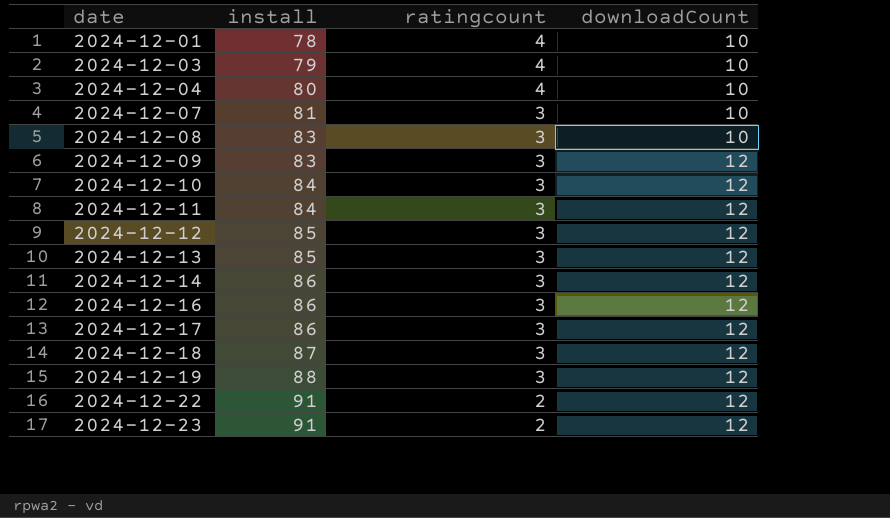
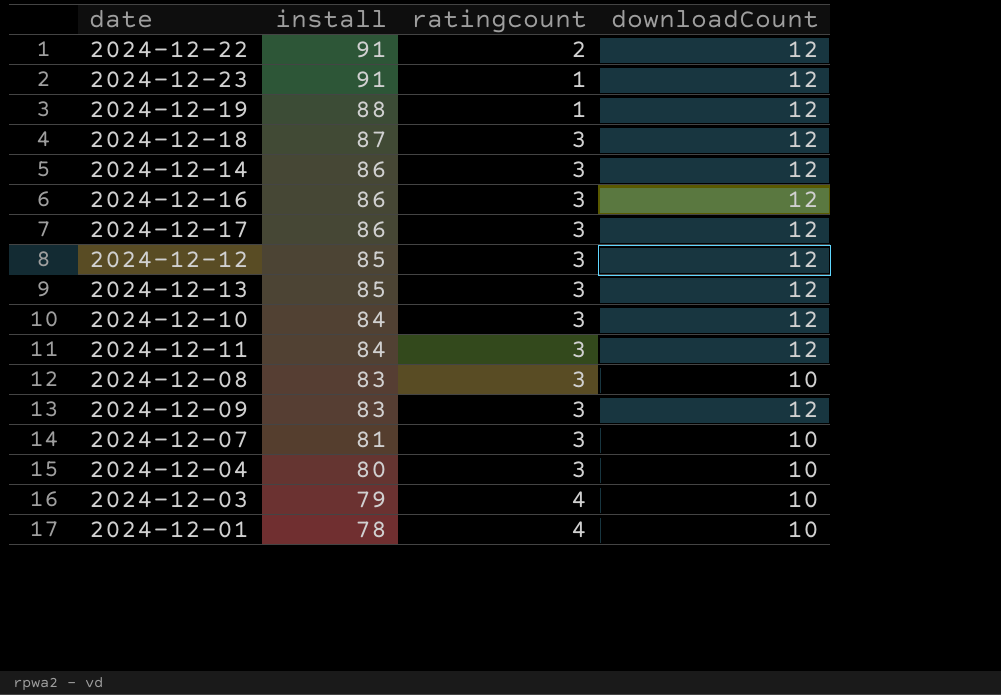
row order: date ascending -> install descending
2024-12-23 | ratingcount: 2 -> 1
2024-12-19 | ratingcount: 3 -> 1
2024-12-04 | ratingcount: 4 -> 3

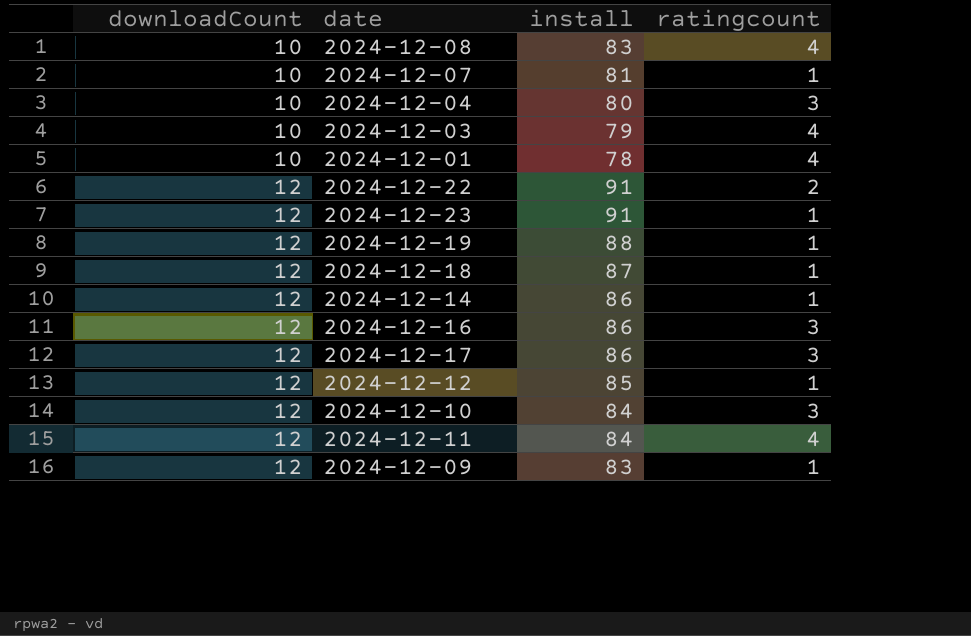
row order: install descending -> downloadCount ascending
column downloadCount | position: 4 -> 1
row 2024-12-13: 85 | 3 | 12 -> none
2024-12-08 | ratingcount: 3 -> 4
2024-12-07 | ratingcount: 3 -> 1
2024-12-18 | ratingcount: 3 -> 1
2024-12-14 | ratingcount: 3 -> 1
2024-12-12 | ratingcount: 3 -> 1
2024-12-11 | ratingcount: 3 -> 4
2024-12-09 | ratingcount: 3 -> 1

